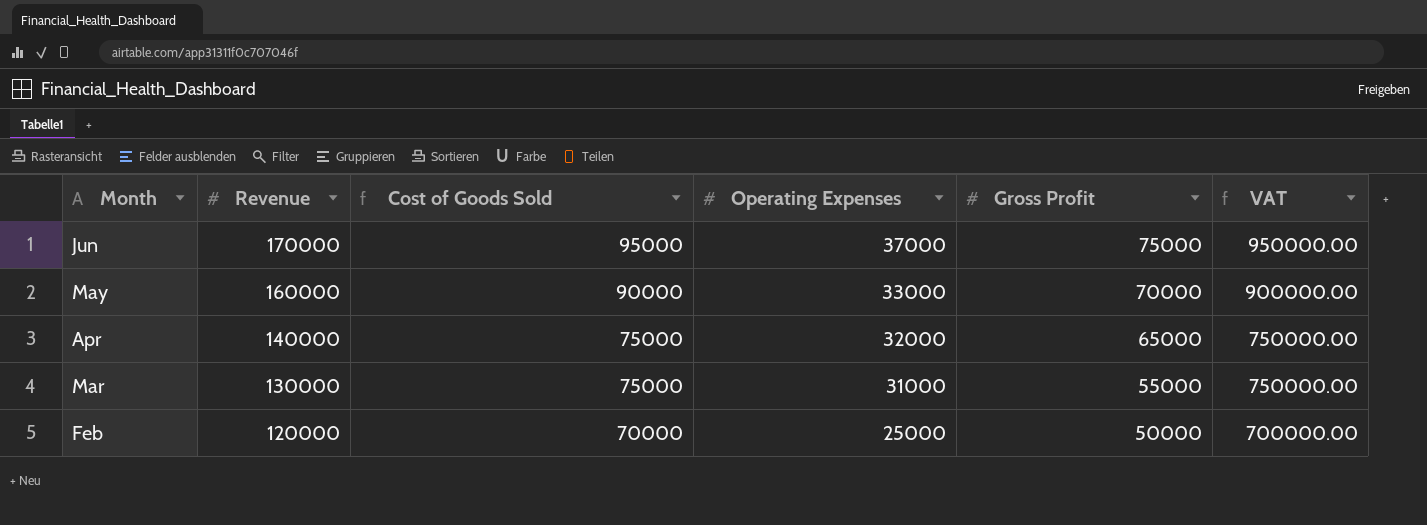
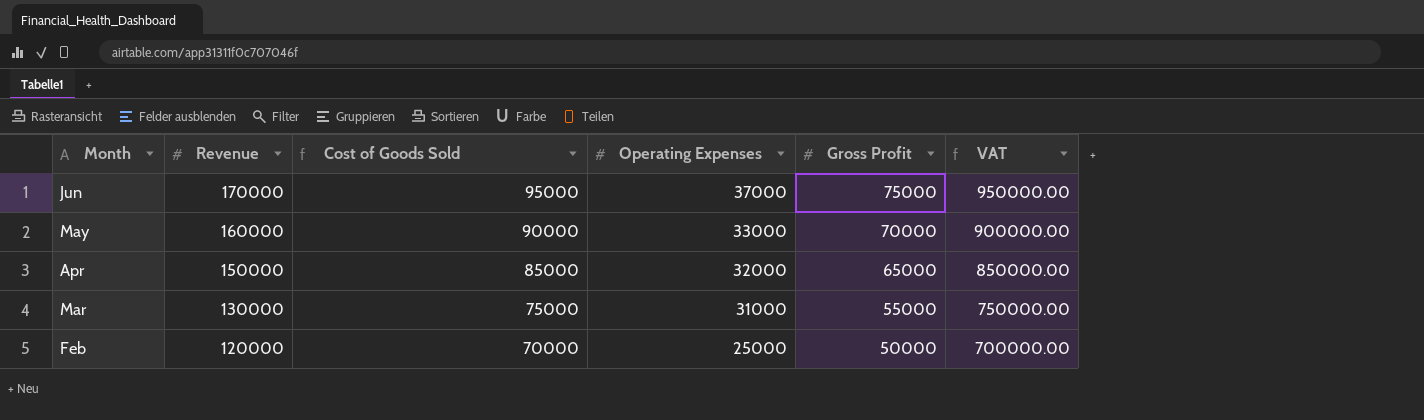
Apr | Revenue: 140000 -> 150000
Apr | Cost of Goods Sold: 75000 -> 85000
Apr | VAT: 750000.00 -> 850000.00

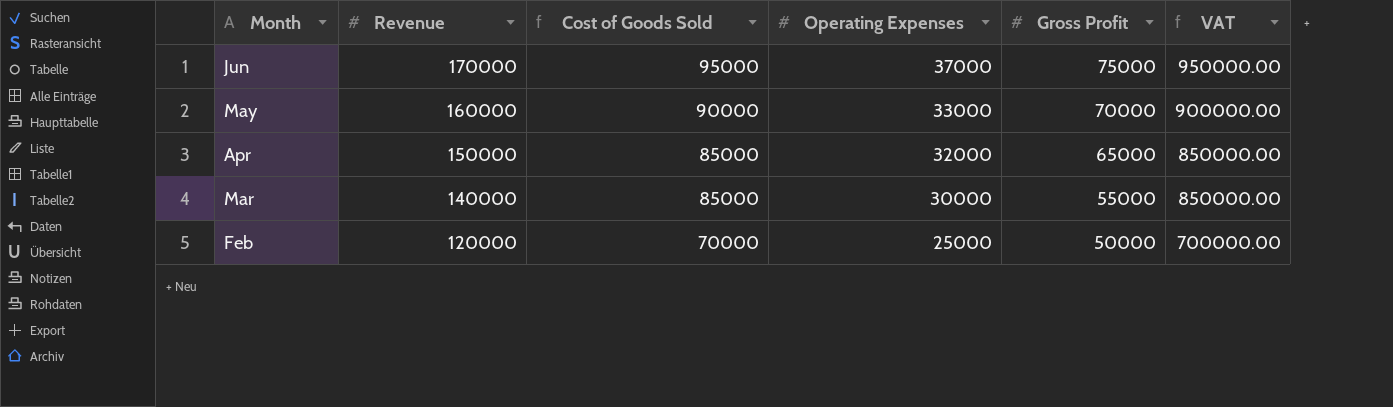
Mar | Revenue: 130000 -> 140000
Mar | Cost of Goods Sold: 75000 -> 85000
Mar | Operating Expenses: 31000 -> 30000
Mar | VAT: 750000.00 -> 850000.00

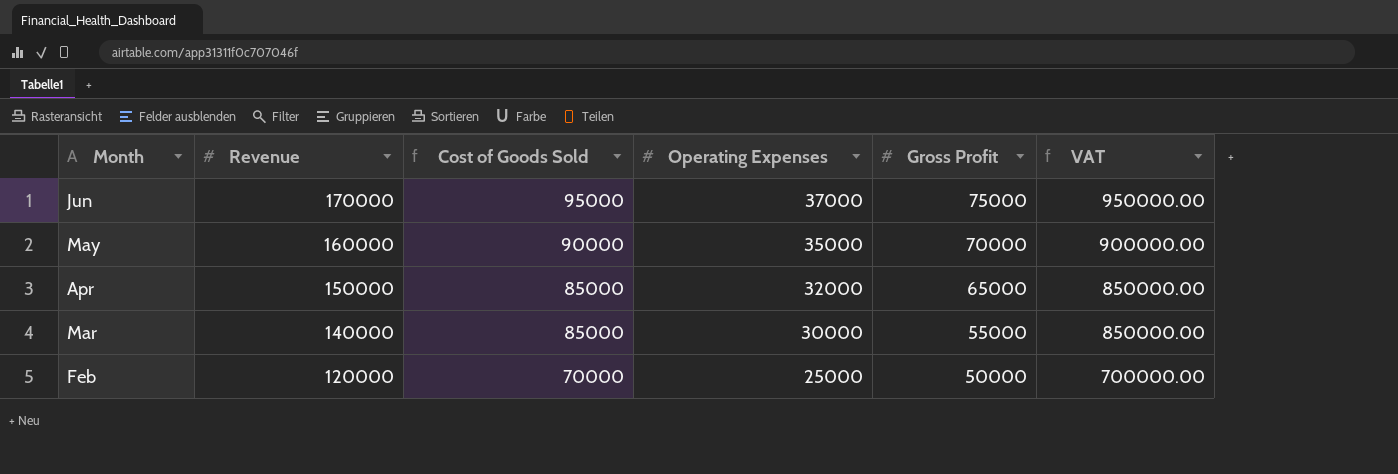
May | Operating Expenses: 33000 -> 35000

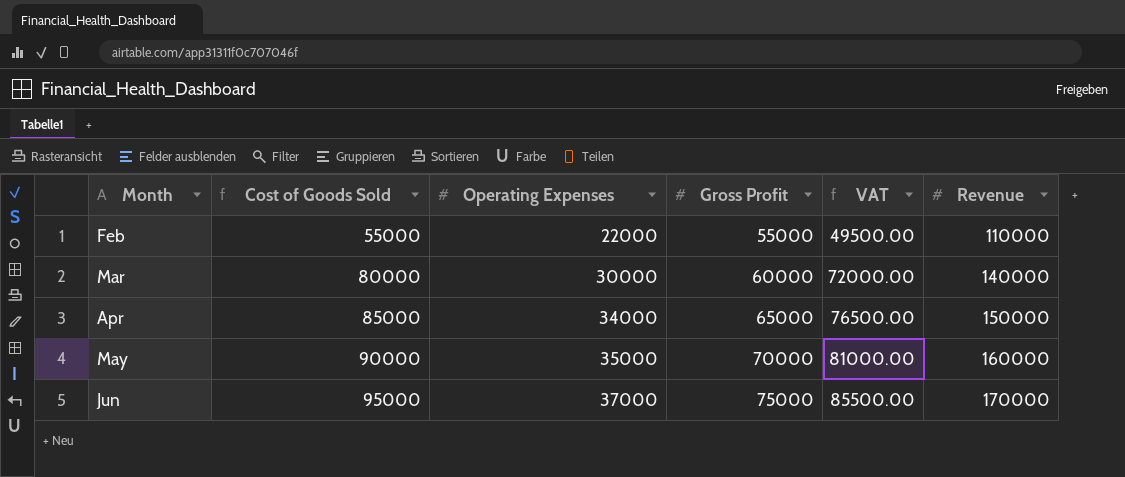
row order: Month descending -> Month ascending
column VAT | formula: [Cost of Goods Sold] * 10 -> [Cost of Goods Sold] * 0.9
column Revenue | position: 2 -> 6
Feb | Cost of Goods Sold: 70000 -> 55000
Feb | Operating Expenses: 25000 -> 22000
Feb | Gross Profit: 50000 -> 55000
Feb | Revenue: 120000 -> 110000
Mar | Cost of Goods Sold: 85000 -> 80000
Mar | Gross Profit: 55000 -> 60000
Apr | Operating Expenses: 32000 -> 34000

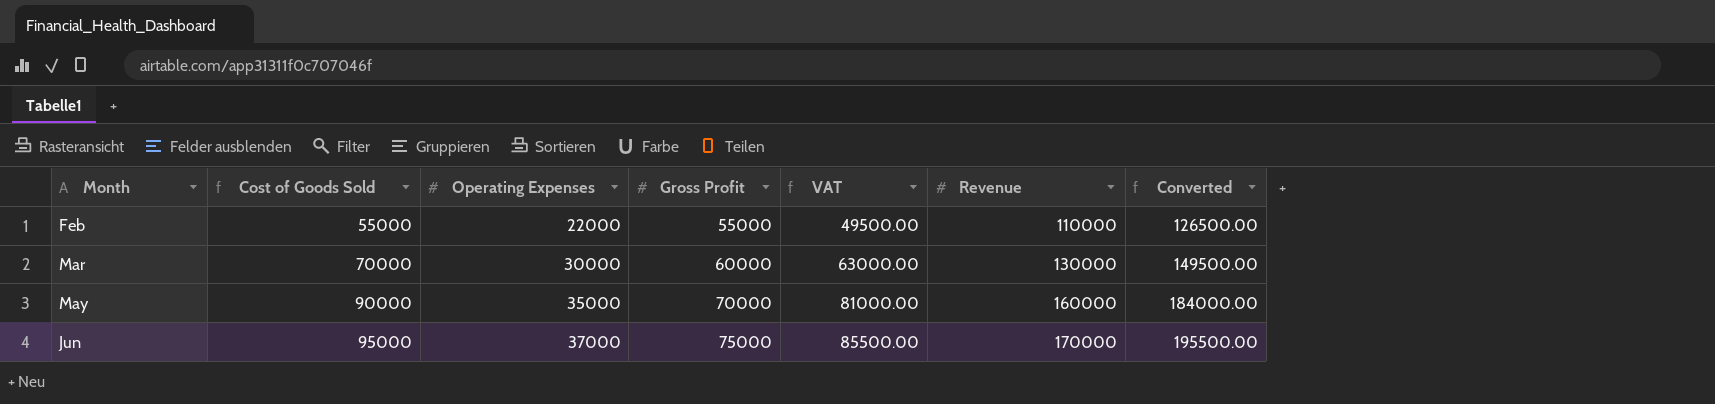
column Converted | formula: none -> [Revenue] * 1.15
row Apr: 85000 | 34000 | 65000 | 76500.00 | 150000 -> none
Mar | Cost of Goods Sold: 80000 -> 70000
Mar | VAT: 72000.00 -> 63000.00
Mar | Revenue: 140000 -> 130000

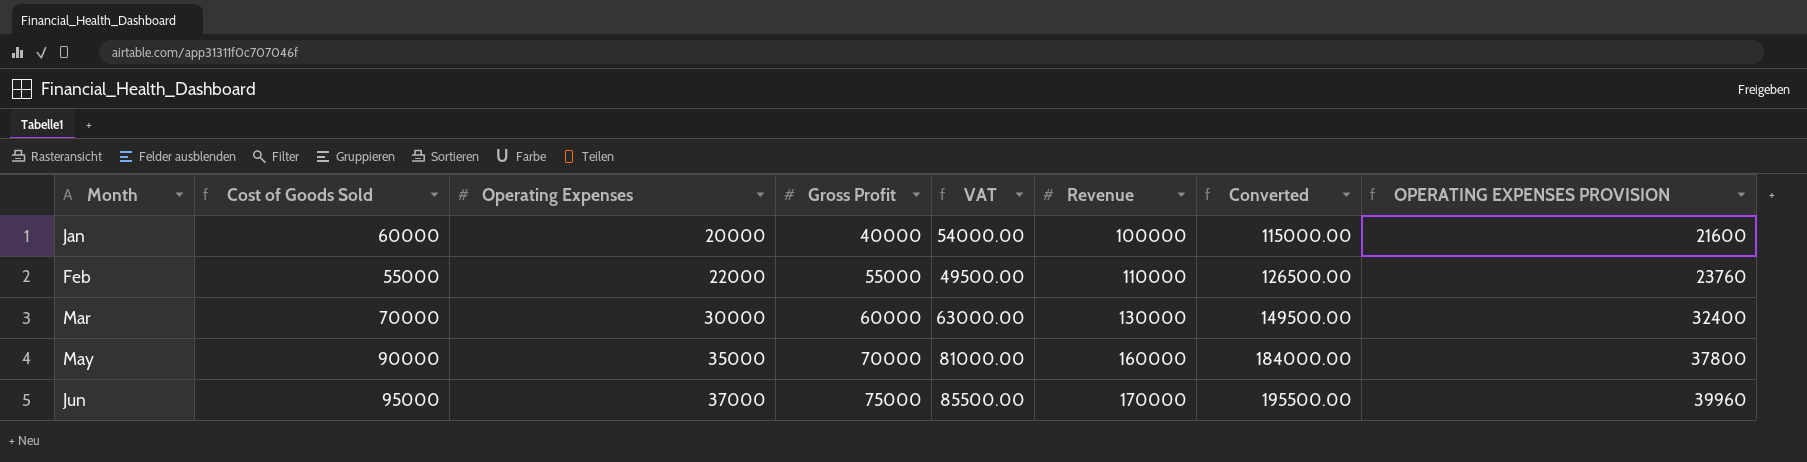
column OPERATING EXPENSES PROVISION | formula: none -> [Operating Expenses] * 1.08
row Jan: none -> 60000 | 20000 | 40000 | 54000.00 | 100000 | 115000.00 | 21600

